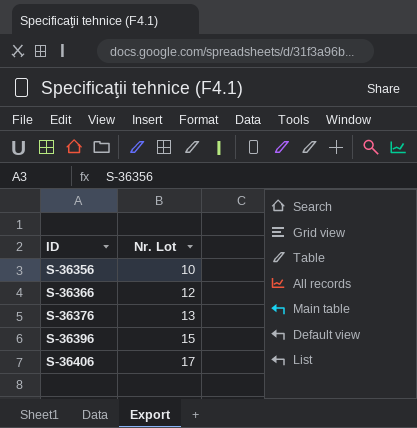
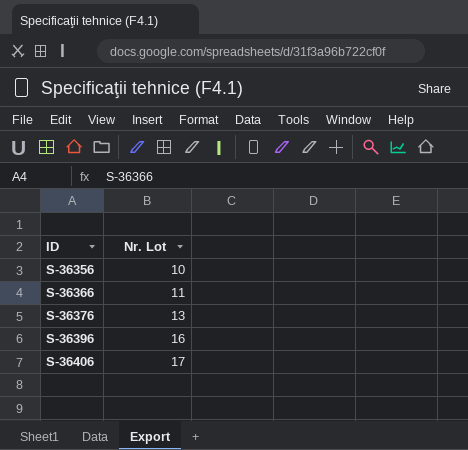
S-36366 | Nr. Lot: 12 -> 11
S-36396 | Nr. Lot: 15 -> 16

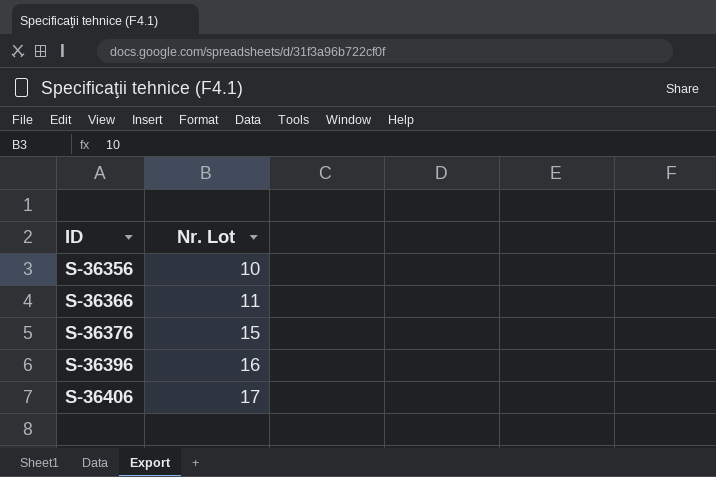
S-36376 | Nr. Lot: 13 -> 15

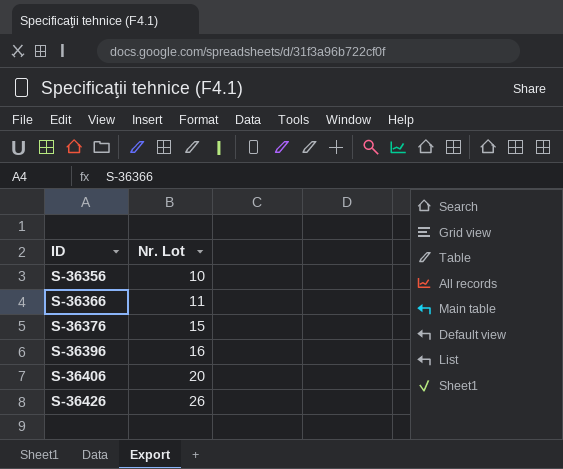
S-36406 | Nr. Lot: 17 -> 20
row S-36426: none -> 26

